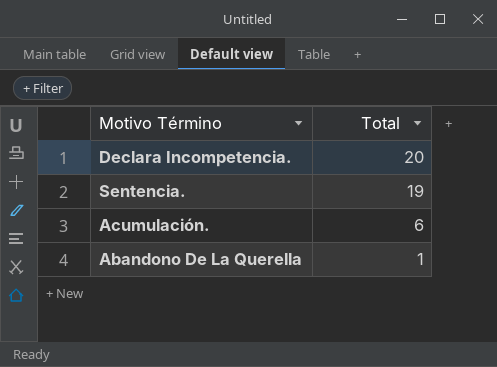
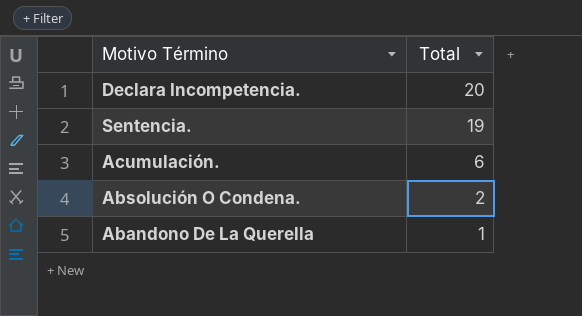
row Absolución O Condena.: none -> 2

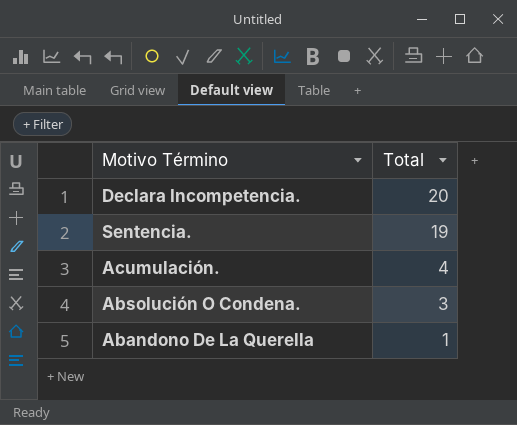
Acumulación. | Total: 6 -> 4
Absolución O Condena. | Total: 2 -> 3

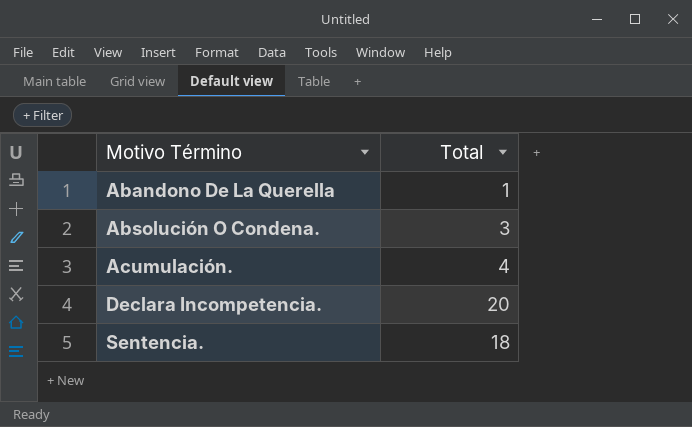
row order: Total descending -> Motivo Término ascending
Sentencia. | Total: 19 -> 18

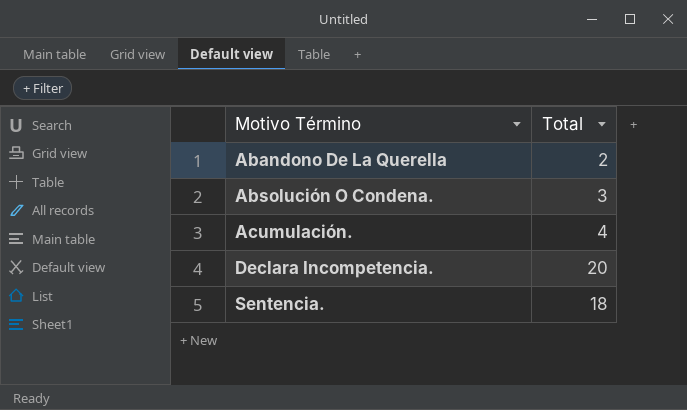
Abandono De La Querella | Total: 1 -> 2

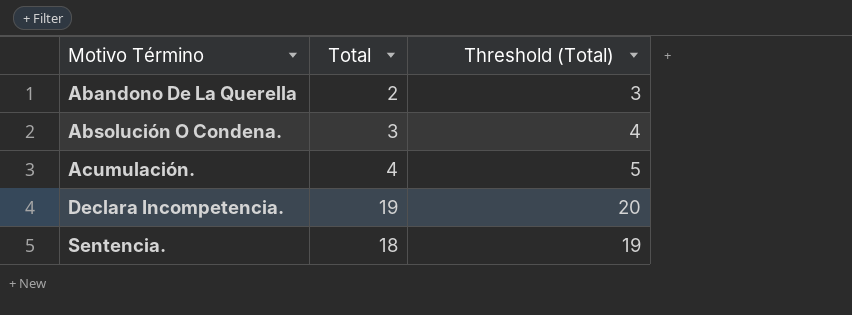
column Threshold (Total) | formula: none -> [Total] + 1
Declara Incompetencia. | Total: 20 -> 19

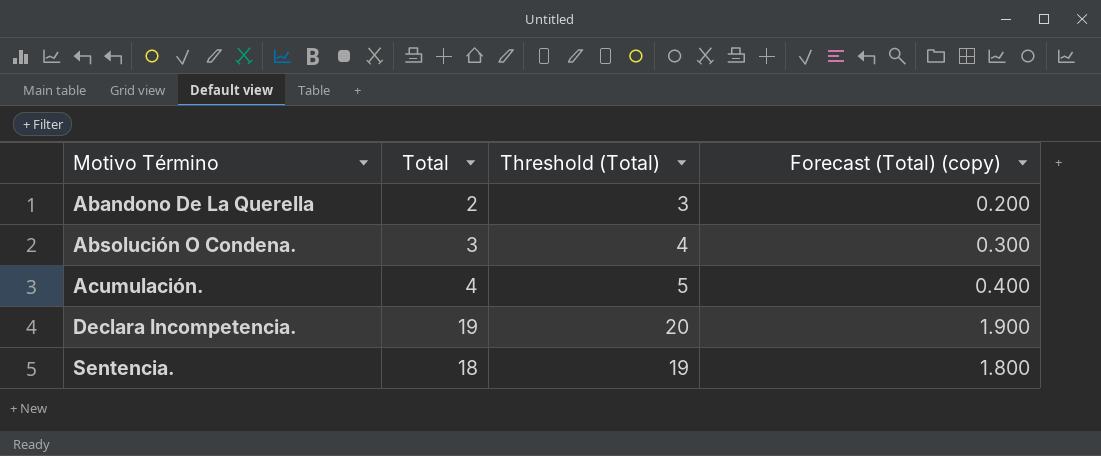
column Forecast (Total) (copy) | formula: none -> [Total] * 0.1

